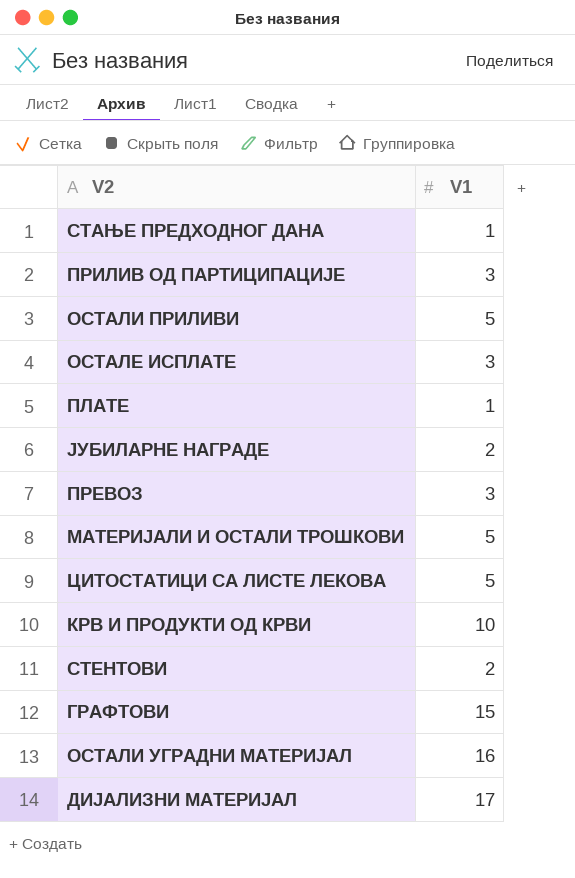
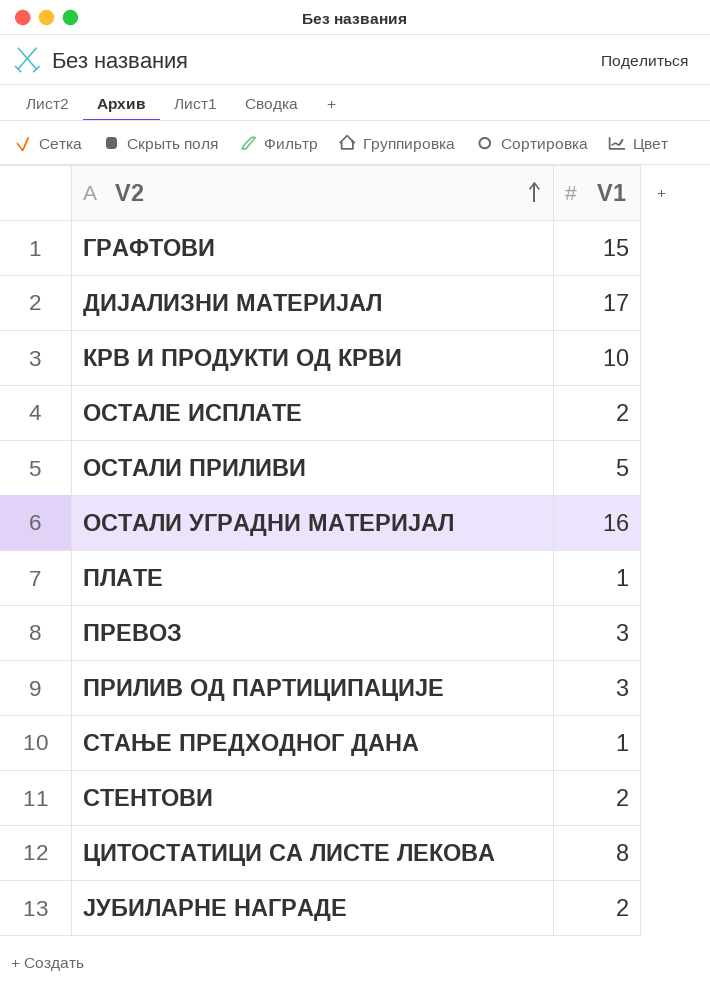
row order: none -> V2 ascending
row МАТЕРИЈАЛИ И ОСТАЛИ ТРОШКОВИ: 5 -> none
ОСТАЛЕ ИСПЛАТЕ | V1: 3 -> 2
ЦИТОСТАТИЦИ СА ЛИСТЕ ЛЕКОВА | V1: 5 -> 8

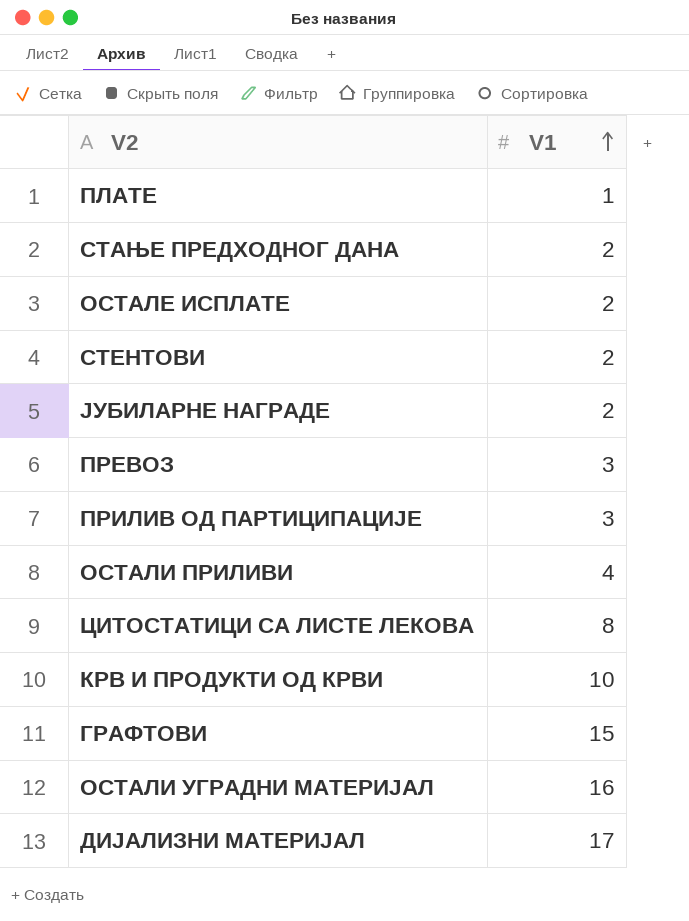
row order: V2 ascending -> V1 ascending
СТАЊЕ ПРЕДХОДНОГ ДАНА | V1: 1 -> 2
ОСТАЛИ ПРИЛИВИ | V1: 5 -> 4

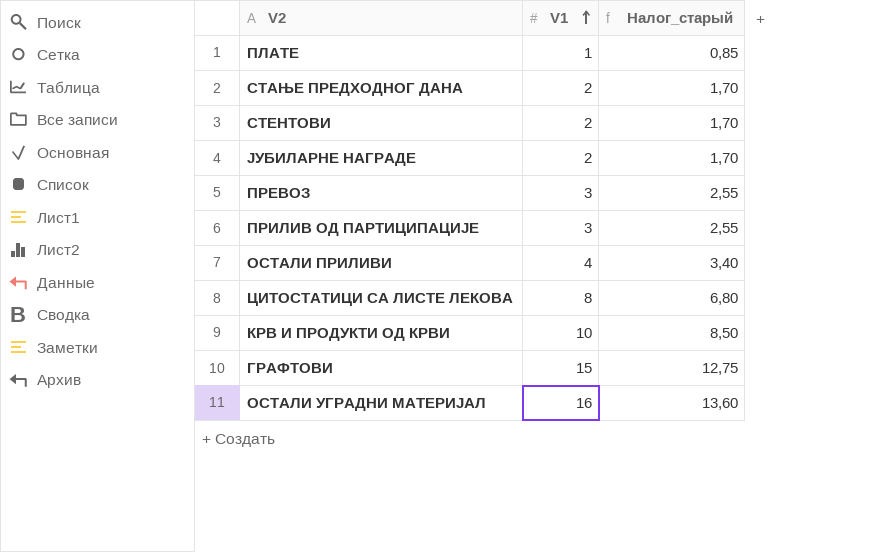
column Налог_старый | formula: none -> [V1] * 0,85
row ОСТАЛЕ ИСПЛАТЕ: 2 -> none
row ДИЈАЛИЗНИ МАТЕРИЈАЛ: 17 -> none

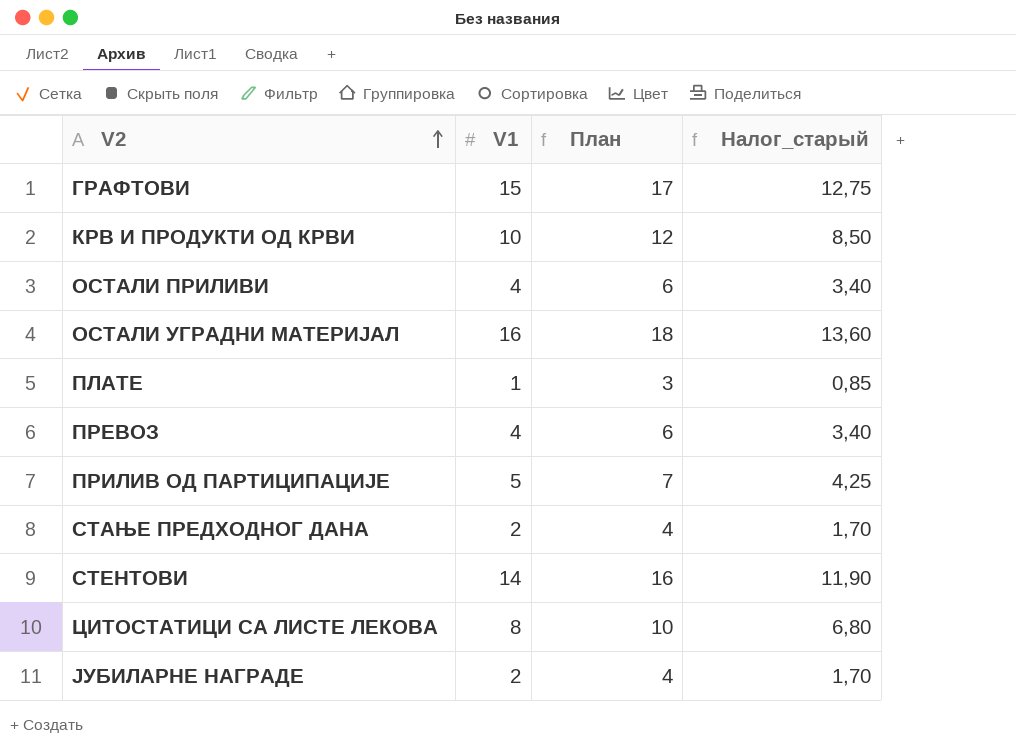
row order: V1 ascending -> V2 ascending
column План | formula: none -> [V1] + 2
ПРЕВОЗ | V1: 3 -> 4
ПРЕВОЗ | Налог_старый: 2,55 -> 3,40
ПРИЛИВ ОД ПАРТИЦИПАЦИЈЕ | V1: 3 -> 5
ПРИЛИВ ОД ПАРТИЦИПАЦИЈЕ | Налог_старый: 2,55 -> 4,25
СТЕНТОВИ | V1: 2 -> 14
СТЕНТОВИ | Налог_старый: 1,70 -> 11,90

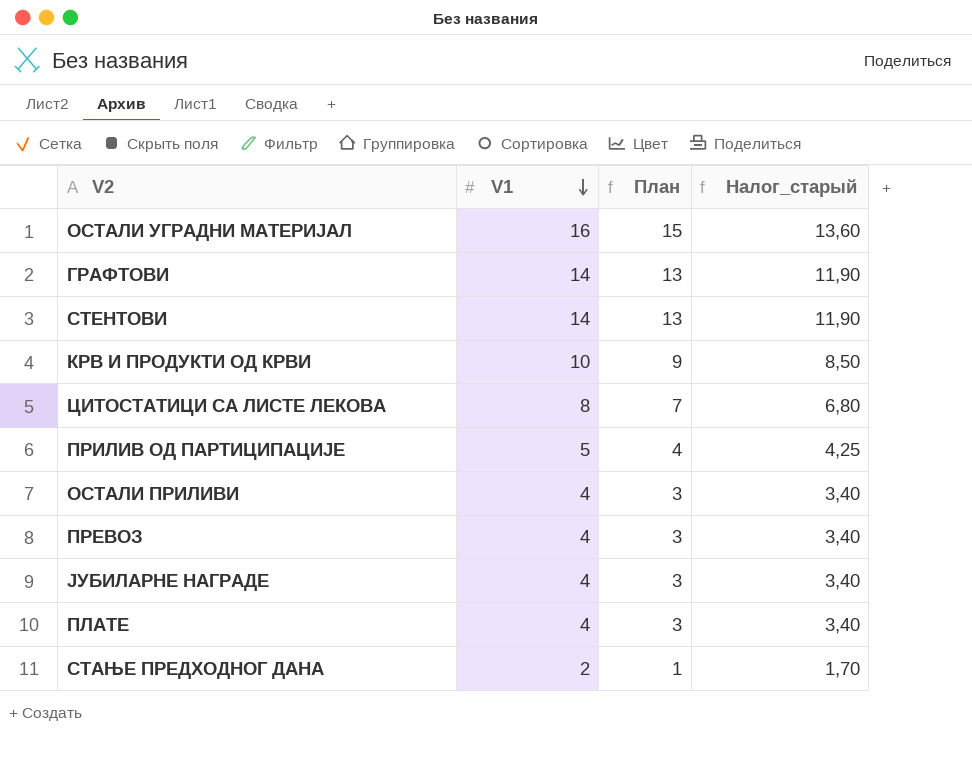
row order: V2 ascending -> V1 descending
column План | formula: [V1] + 2 -> [V1] - 1
ГРАФТОВИ | V1: 15 -> 14
ГРАФТОВИ | Налог_старый: 12,75 -> 11,90
ЈУБИЛАРНЕ НАГРАДЕ | V1: 2 -> 4
ЈУБИЛАРНЕ НАГРАДЕ | Налог_старый: 1,70 -> 3,40
ПЛАТЕ | V1: 1 -> 4
ПЛАТЕ | Налог_старый: 0,85 -> 3,40

